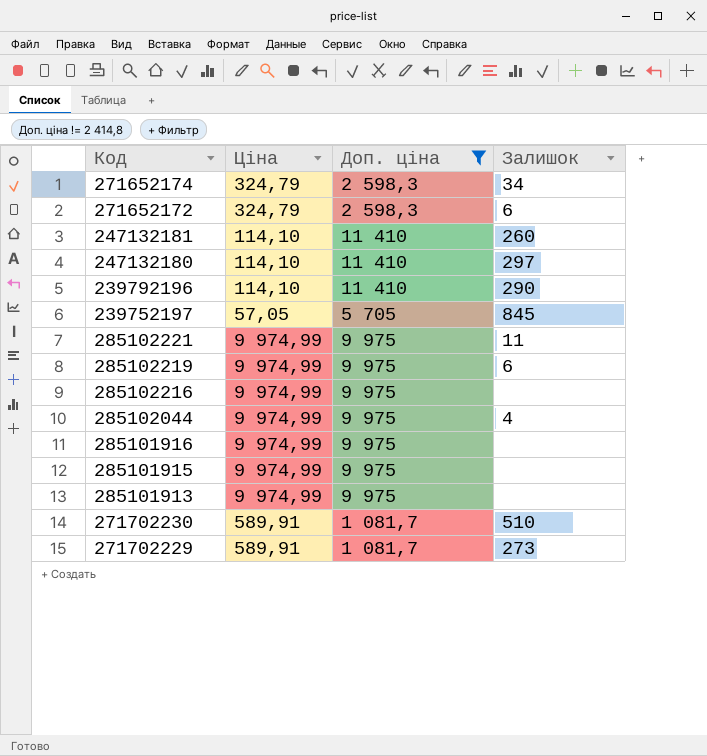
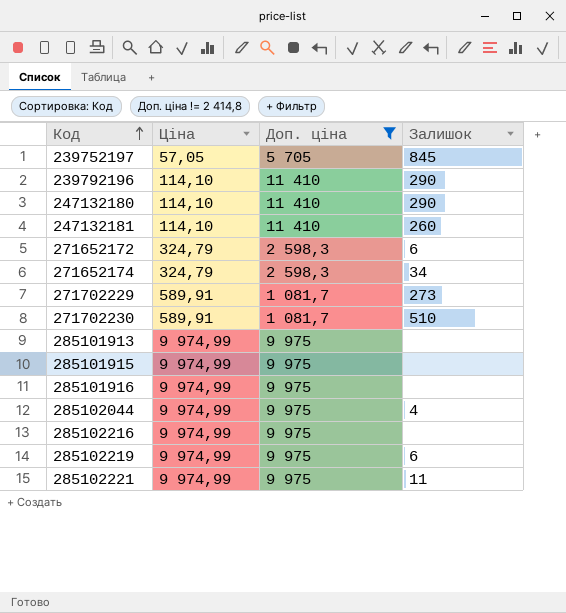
row order: none -> Код ascending
247132180 | Залишок: 297 -> 290

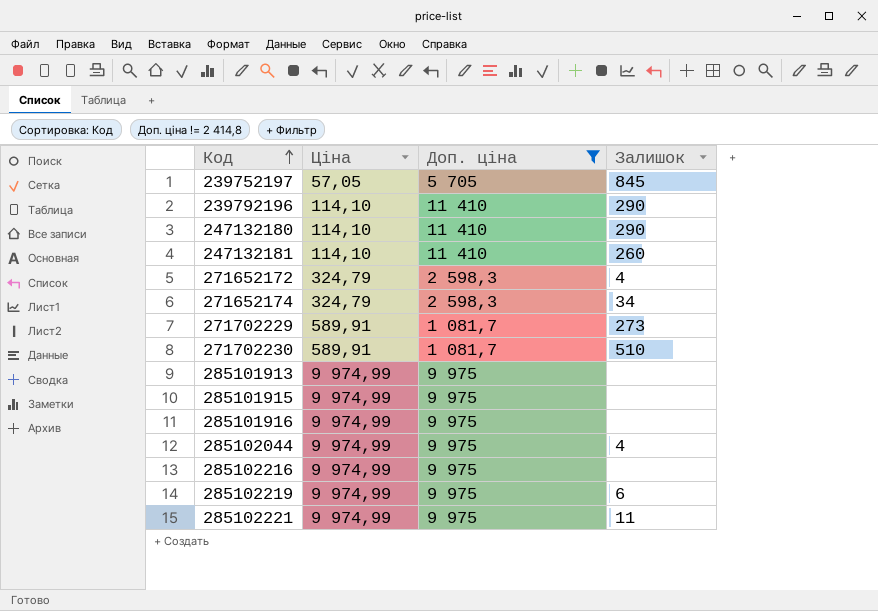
271652172 | Залишок: 6 -> 4

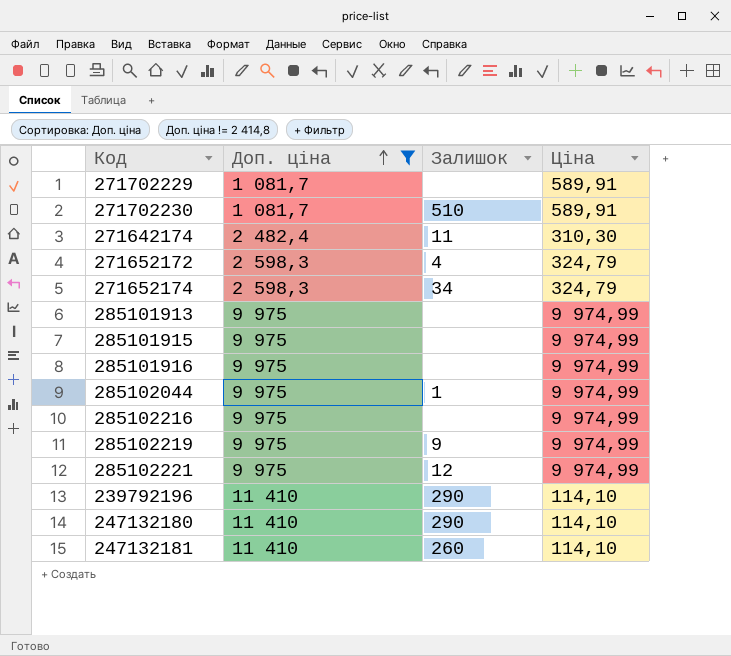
row order: Код ascending -> Доп. ціна ascending
column Ціна | position: 2 -> 4
row 239752197: 57,05 | 5 705 | 845 -> none
271702229 | Залишок: 273 -> none
row 271642174: none -> 2 482,4 | 11 | 310,30
285102044 | Залишок: 4 -> 1
285102219 | Залишок: 6 -> 9
285102221 | Залишок: 11 -> 12

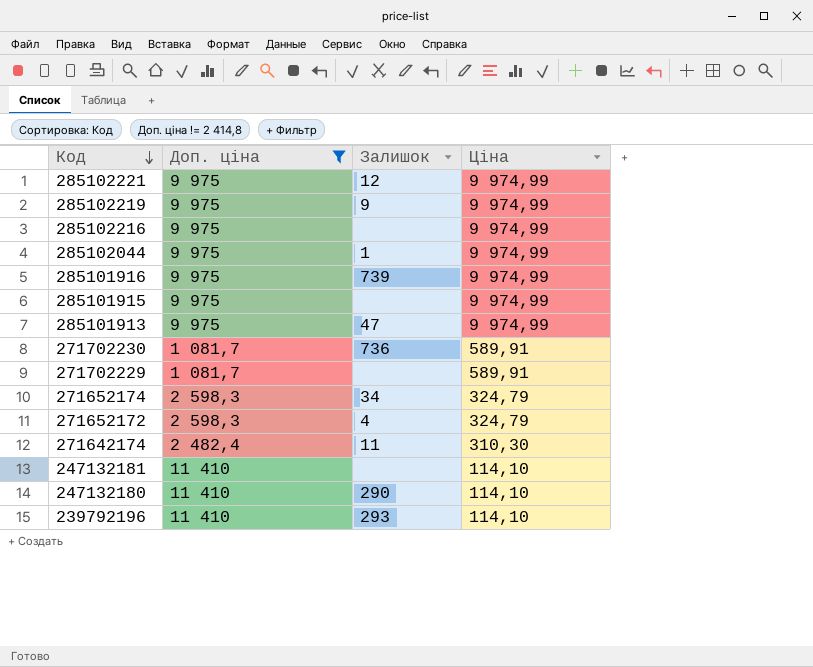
row order: Доп. ціна ascending -> Код descending
285101916 | Залишок: none -> 739
285101913 | Залишок: none -> 47
271702230 | Залишок: 510 -> 736
247132181 | Залишок: 260 -> none
239792196 | Залишок: 290 -> 293

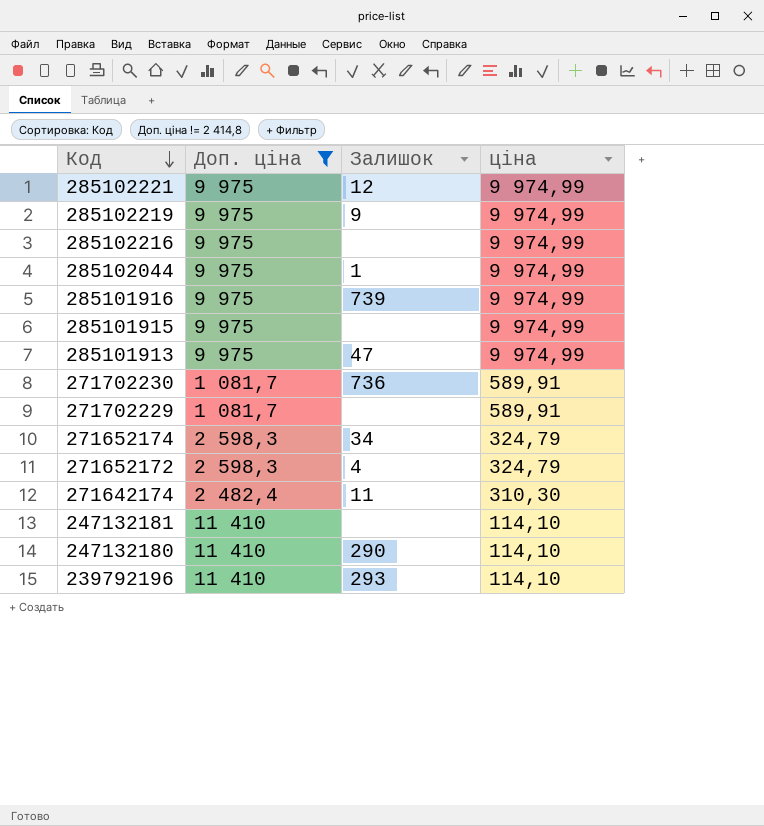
column name: Ціна -> ціна

